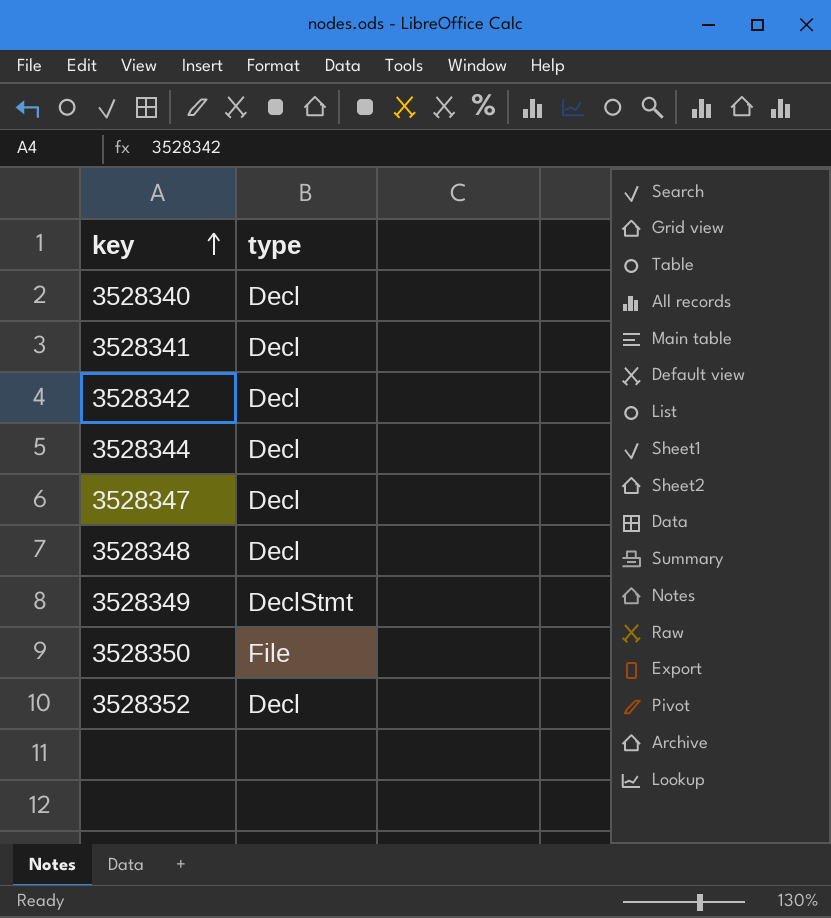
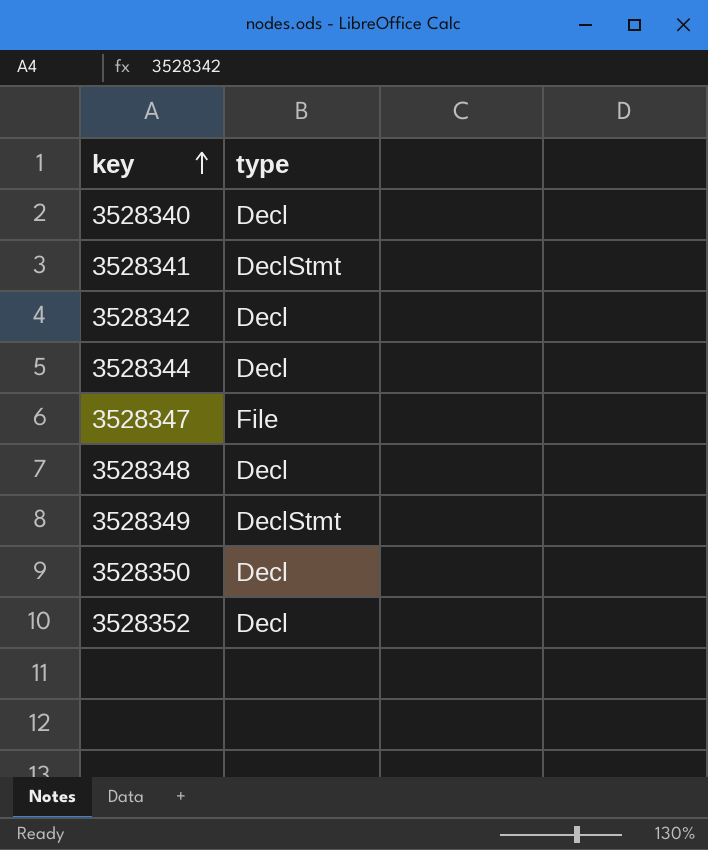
3528341 | type: Decl -> DeclStmt
3528347 | type: Decl -> File
3528350 | type: File -> Decl

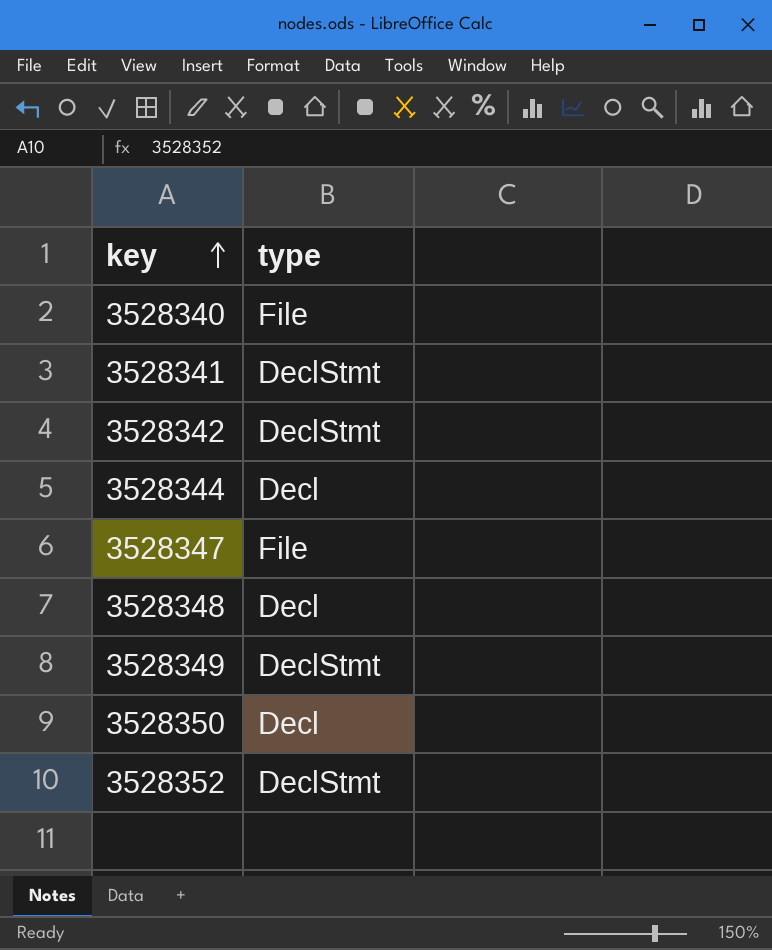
3528340 | type: Decl -> File
3528342 | type: Decl -> DeclStmt
3528352 | type: Decl -> DeclStmt

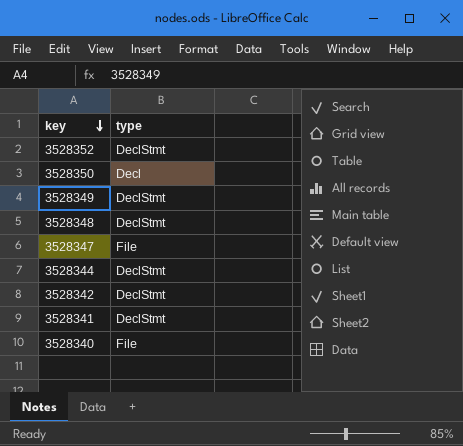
row order: key ascending -> key descending
3528348 | type: Decl -> DeclStmt
3528344 | type: Decl -> DeclStmt

